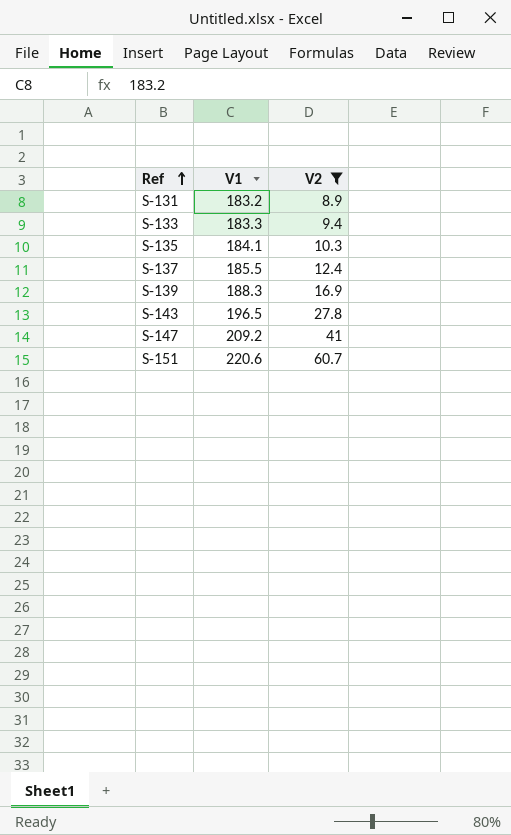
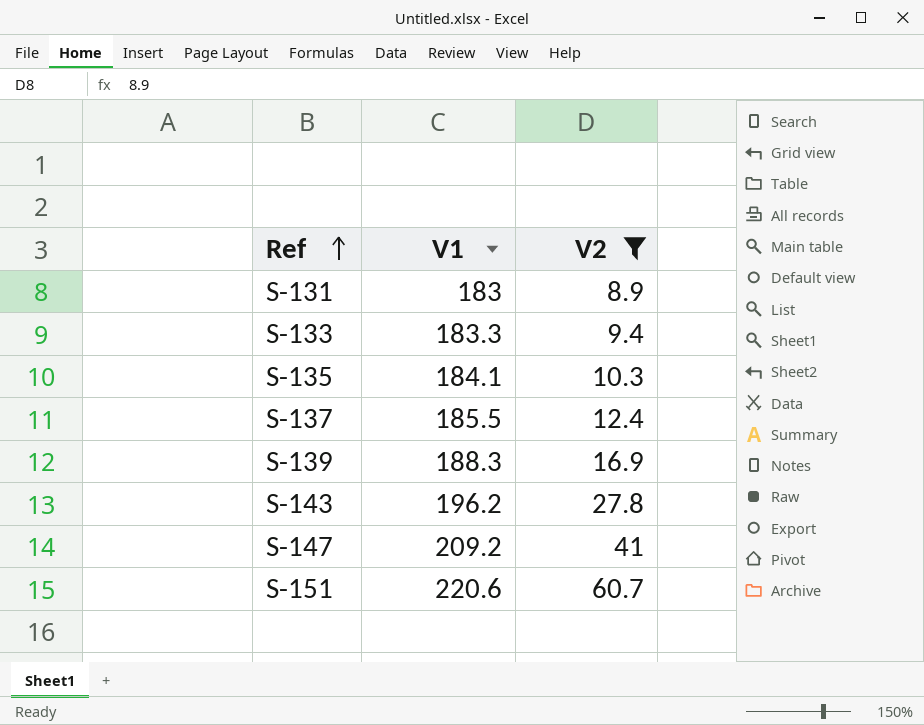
S-131 | V1: 183.2 -> 183
S-143 | V1: 196.5 -> 196.2

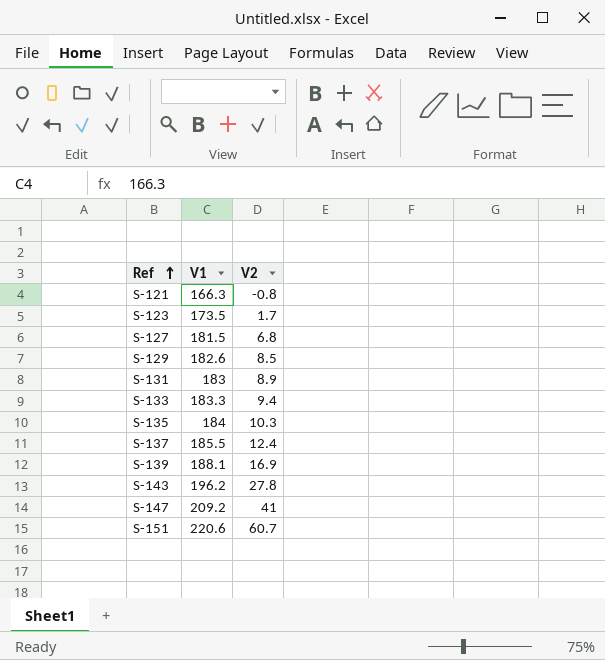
filter: V2 >= 8.9 -> none
S-135 | V1: 184.1 -> 184
S-139 | V1: 188.3 -> 188.1

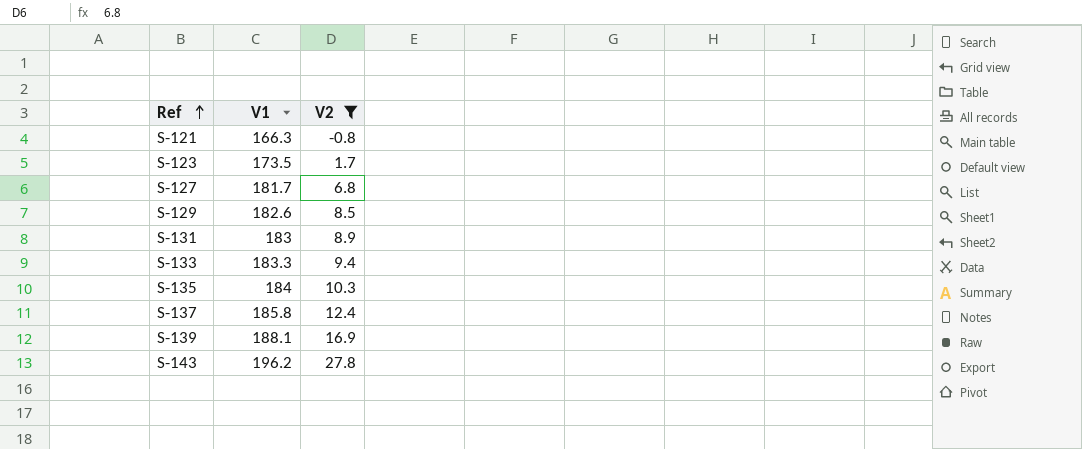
filter: none -> V2 <= 27.8
S-127 | V1: 181.5 -> 181.7
S-137 | V1: 185.5 -> 185.8

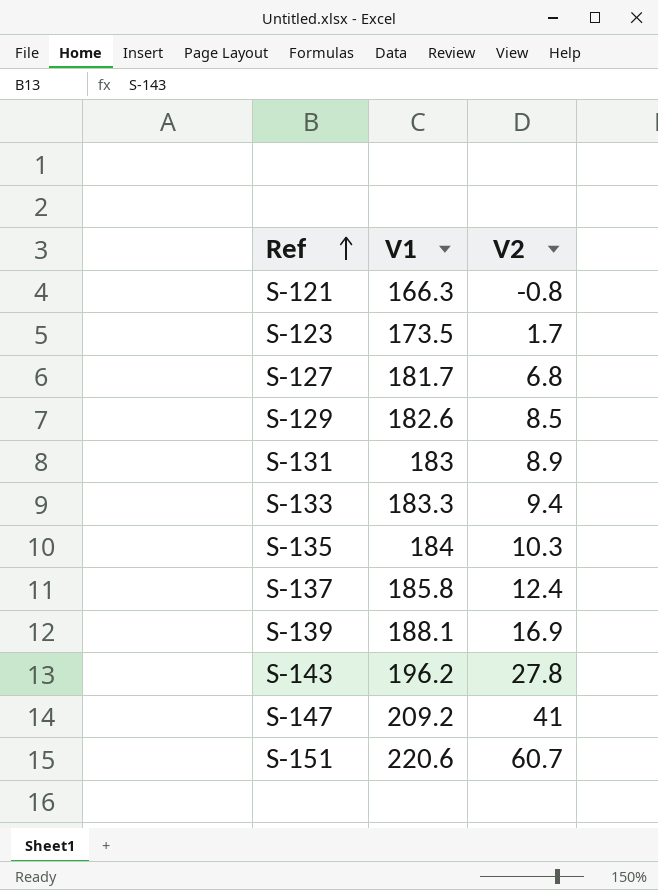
filter: V2 <= 27.8 -> none

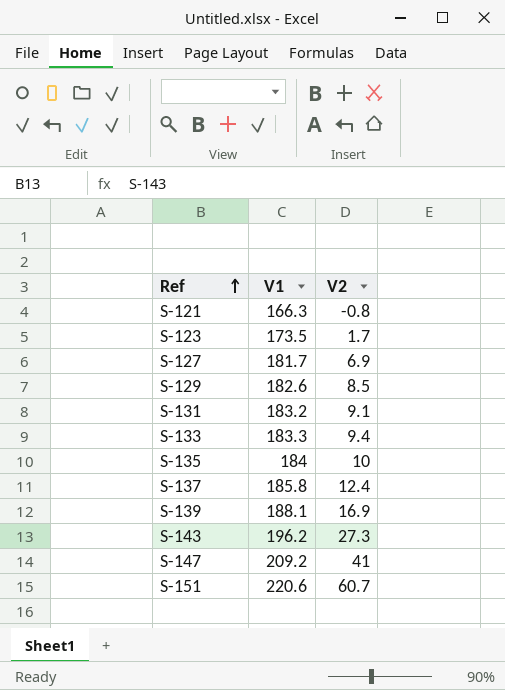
S-127 | V2: 6.8 -> 6.9
S-131 | V1: 183 -> 183.2
S-131 | V2: 8.9 -> 9.1
S-135 | V2: 10.3 -> 10
S-143 | V2: 27.8 -> 27.3

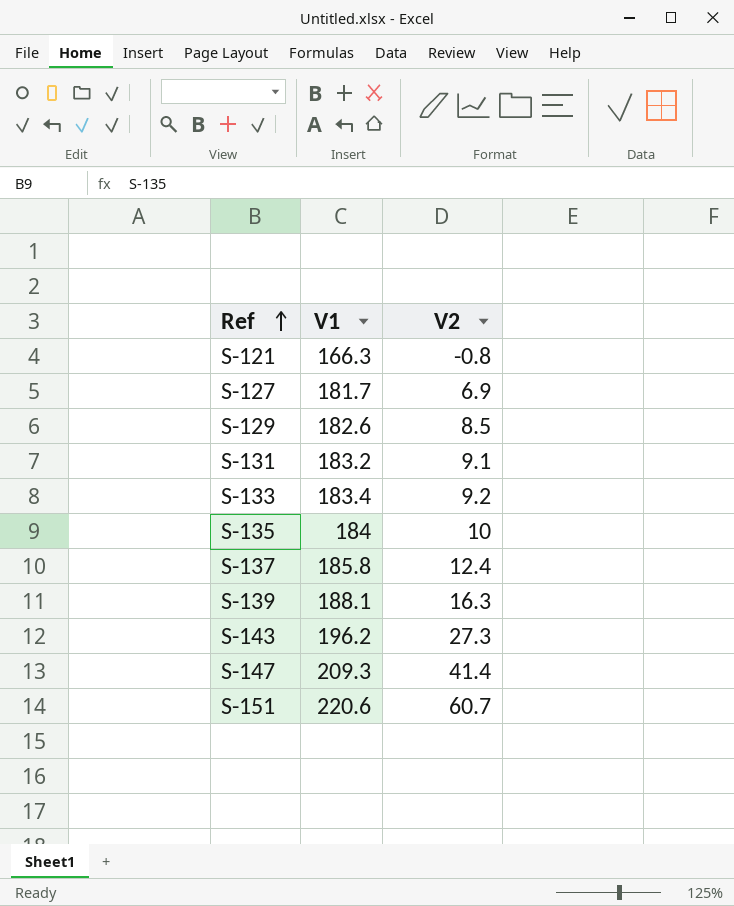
row S-123: 173.5 | 1.7 -> none
S-133 | V1: 183.3 -> 183.4
S-133 | V2: 9.4 -> 9.2
S-139 | V2: 16.9 -> 16.3
S-147 | V1: 209.2 -> 209.3
S-147 | V2: 41 -> 41.4

